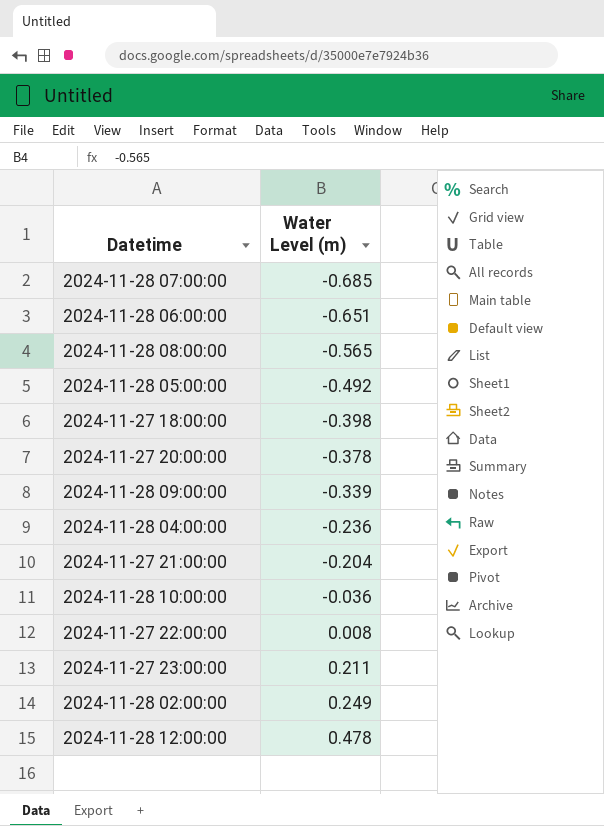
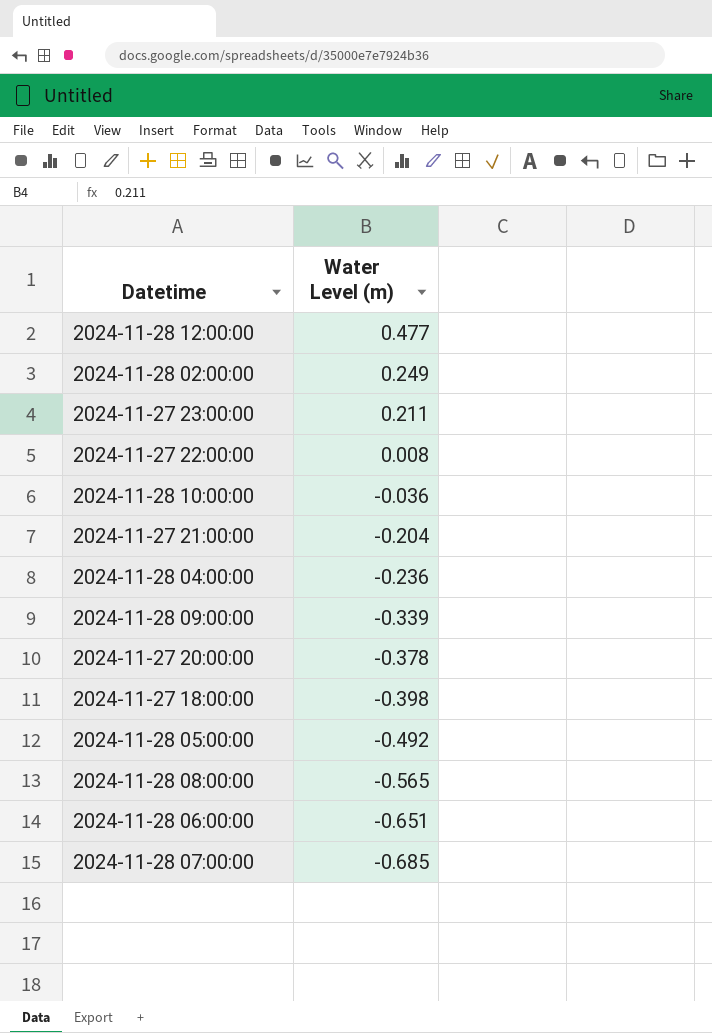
row order: Water Level (m) ascending -> Water Level (m) descending
2024-11-28 12:00:00 | Water Level (m): 0.478 -> 0.477

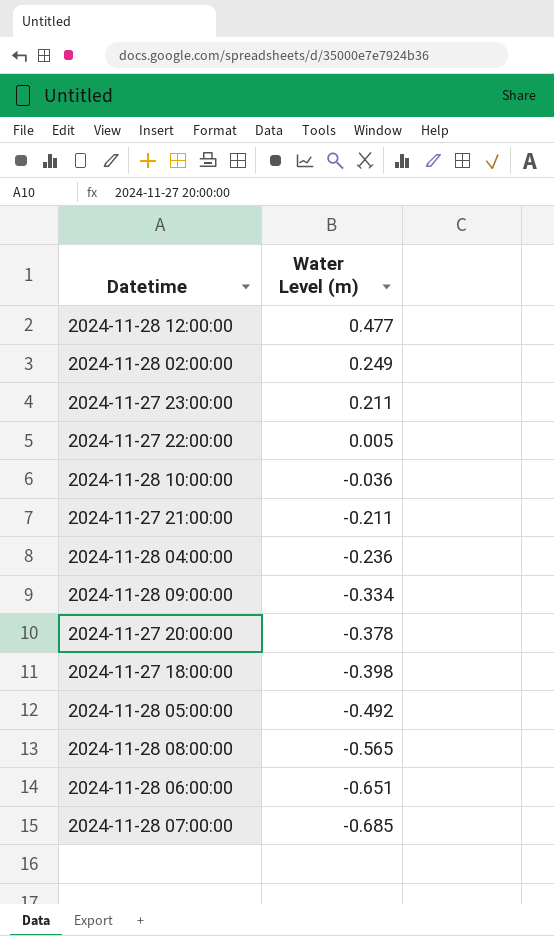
2024-11-27 22:00:00 | Water Level (m): 0.008 -> 0.005
2024-11-27 21:00:00 | Water Level (m): -0.204 -> -0.211
2024-11-28 09:00:00 | Water Level (m): -0.339 -> -0.334

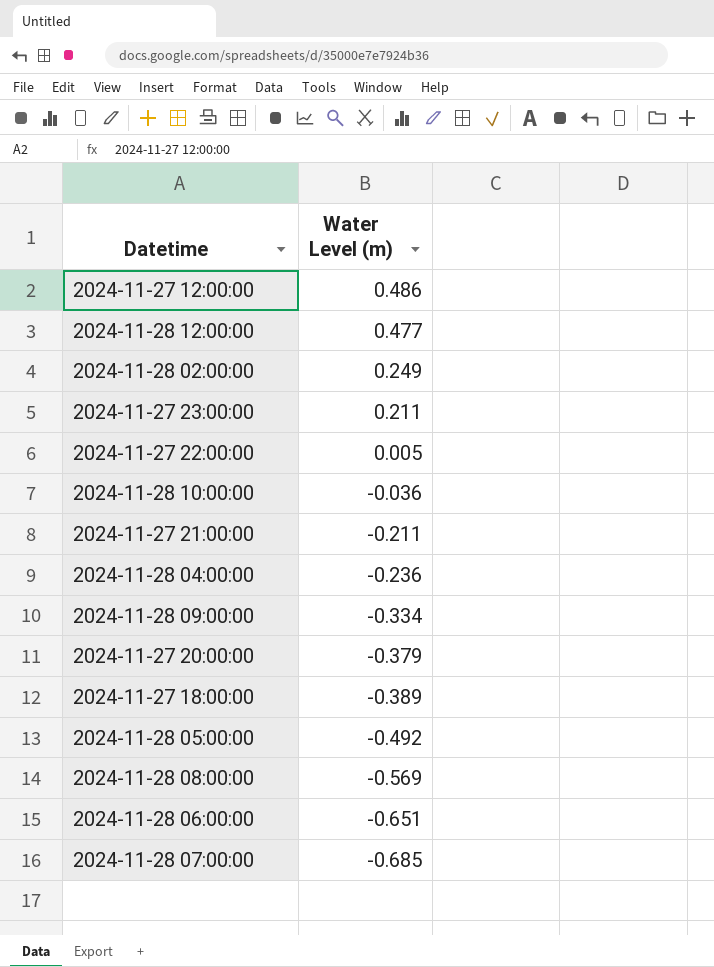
row 2024-11-27 12:00:00: none -> 0.486
2024-11-27 20:00:00 | Water Level (m): -0.378 -> -0.379
2024-11-27 18:00:00 | Water Level (m): -0.398 -> -0.389
2024-11-28 08:00:00 | Water Level (m): -0.565 -> -0.569

